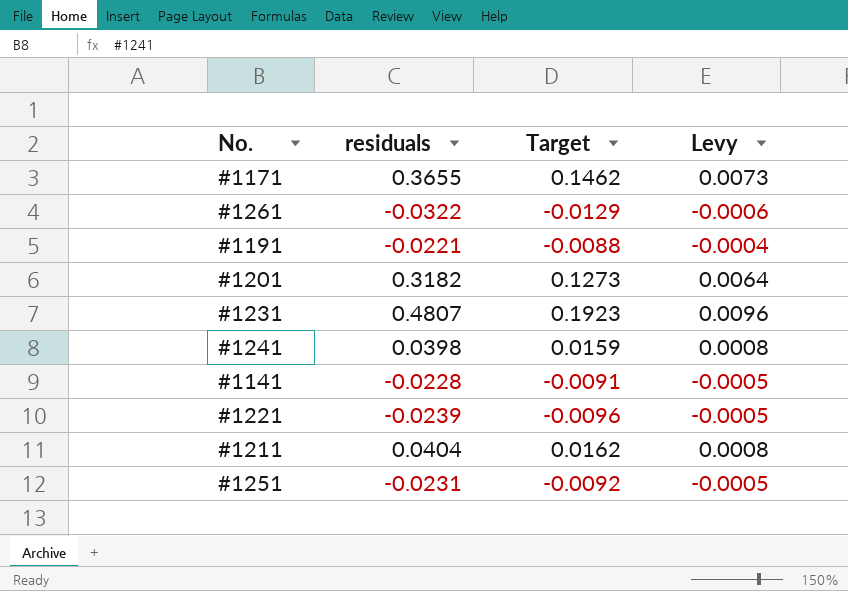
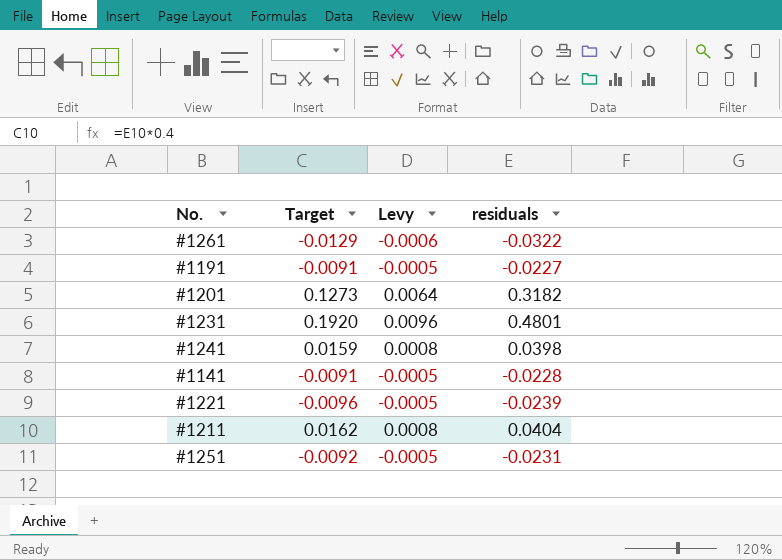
column residuals | position: 2 -> 4
row #1171: 0.3655 | 0.1462 | 0.0073 -> none
#1191 | Target: -0.0088 -> -0.0091
#1191 | Levy: -0.0004 -> -0.0005
#1191 | residuals: -0.0221 -> -0.0227
#1231 | Target: 0.1923 -> 0.1920
#1231 | residuals: 0.4807 -> 0.4801

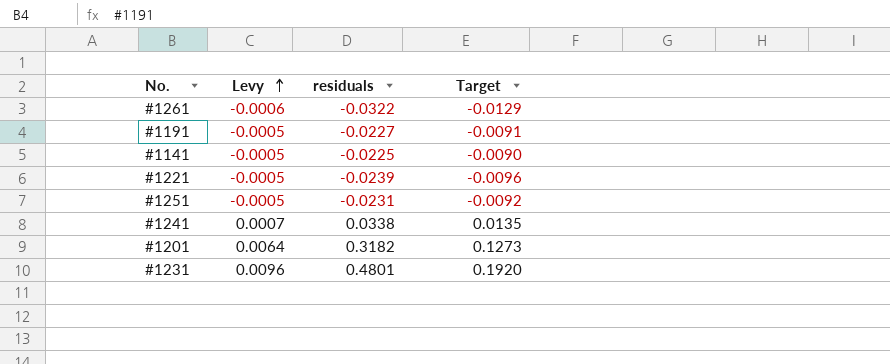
row order: none -> Levy ascending
column Target | position: 2 -> 4
row #1211: 0.0162 | 0.0008 | 0.0404 -> none
#1141 | residuals: -0.0228 -> -0.0225
#1141 | Target: -0.0091 -> -0.0090
#1241 | Levy: 0.0008 -> 0.0007
#1241 | residuals: 0.0398 -> 0.0338
#1241 | Target: 0.0159 -> 0.0135

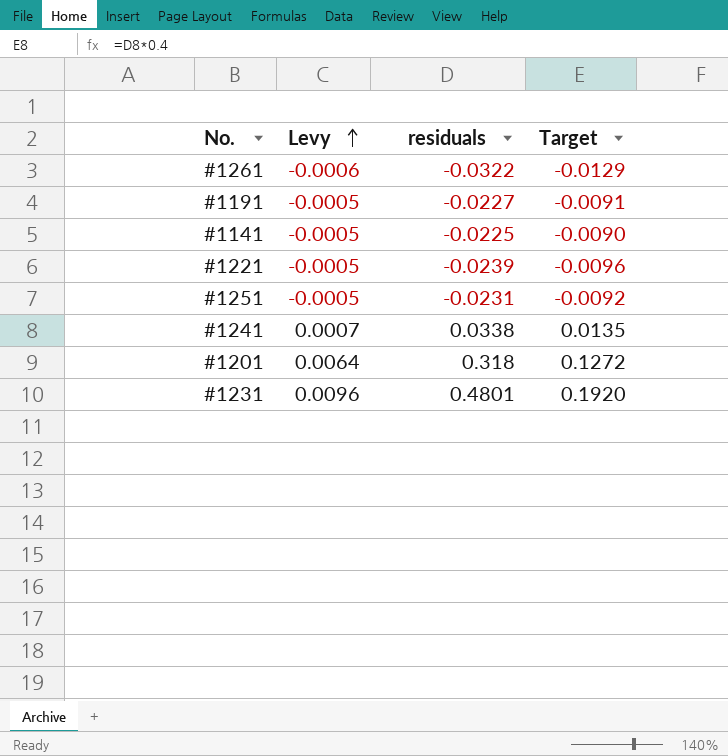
#1201 | residuals: 0.3182 -> 0.318
#1201 | Target: 0.1273 -> 0.1272

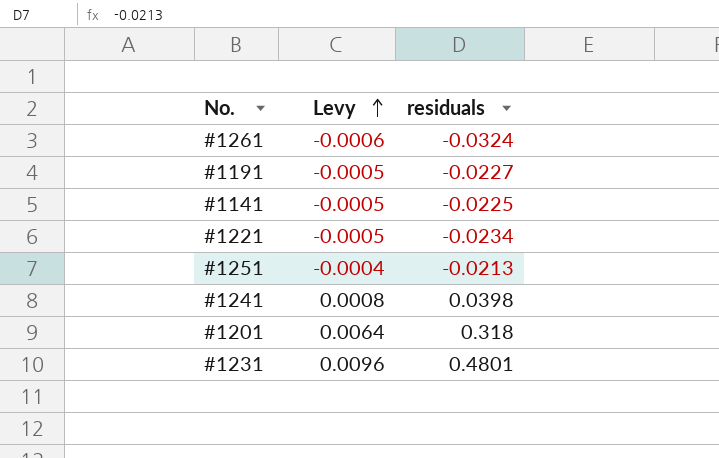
column Target | formula: [residuals] * 0.4 -> none
#1261 | residuals: -0.0322 -> -0.0324
#1221 | residuals: -0.0239 -> -0.0234
#1251 | Levy: -0.0005 -> -0.0004
#1251 | residuals: -0.0231 -> -0.0213
#1241 | Levy: 0.0007 -> 0.0008
#1241 | residuals: 0.0338 -> 0.0398

